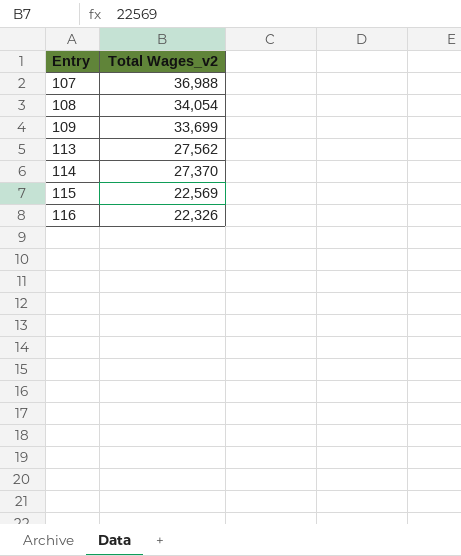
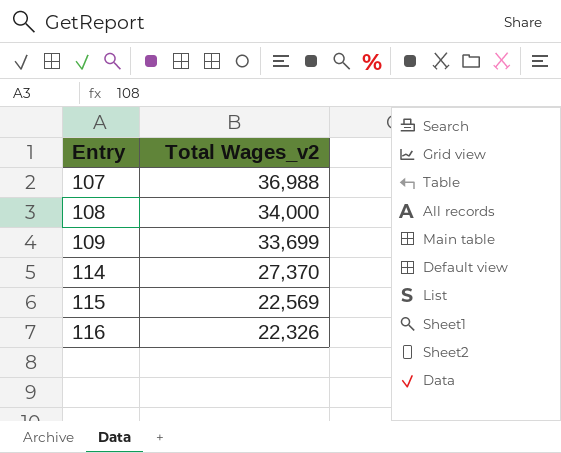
row 113: 27,562 -> none
108 | Total Wages_v2: 34,054 -> 34,000

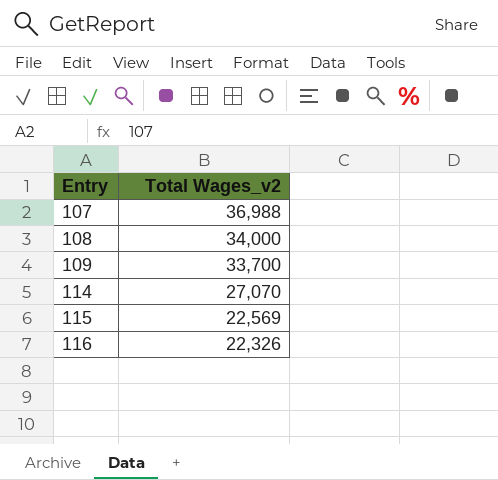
109 | Total Wages_v2: 33,699 -> 33,700
114 | Total Wages_v2: 27,370 -> 27,070

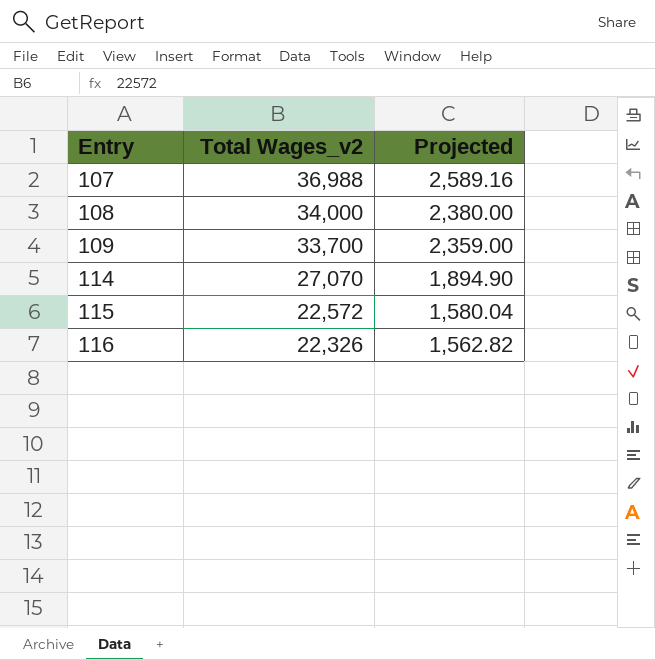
column Projected | formula: none -> [Total Wages_v2] * 0.07
115 | Total Wages_v2: 22,569 -> 22,572

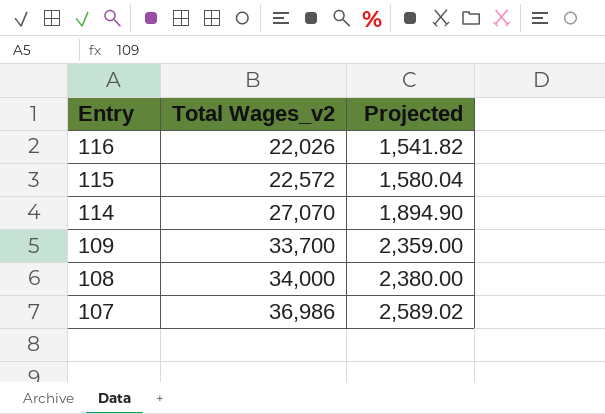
row order: Entry ascending -> Entry descending
116 | Total Wages_v2: 22,326 -> 22,026
116 | Projected: 1,562.82 -> 1,541.82
107 | Total Wages_v2: 36,988 -> 36,986
107 | Projected: 2,589.16 -> 2,589.02

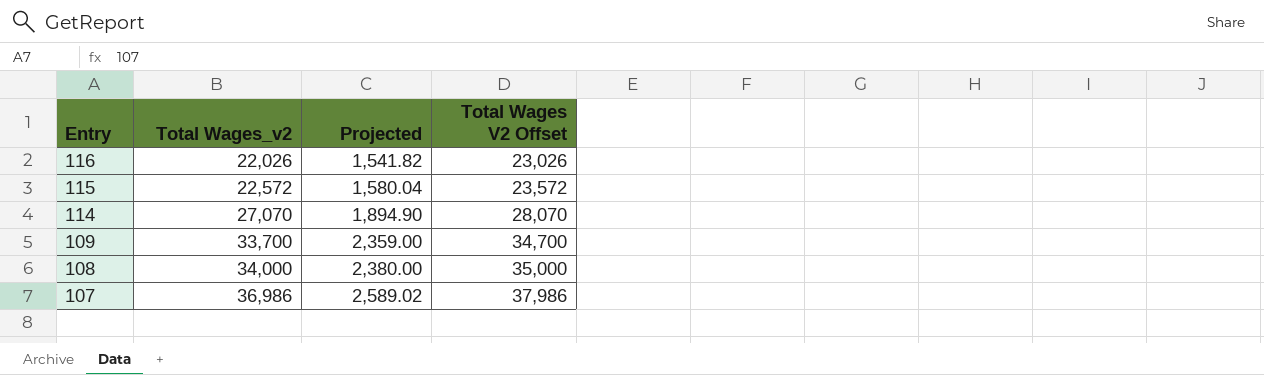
column Total Wages V2 Offset | formula: none -> [Total Wages_v2] + 1000

